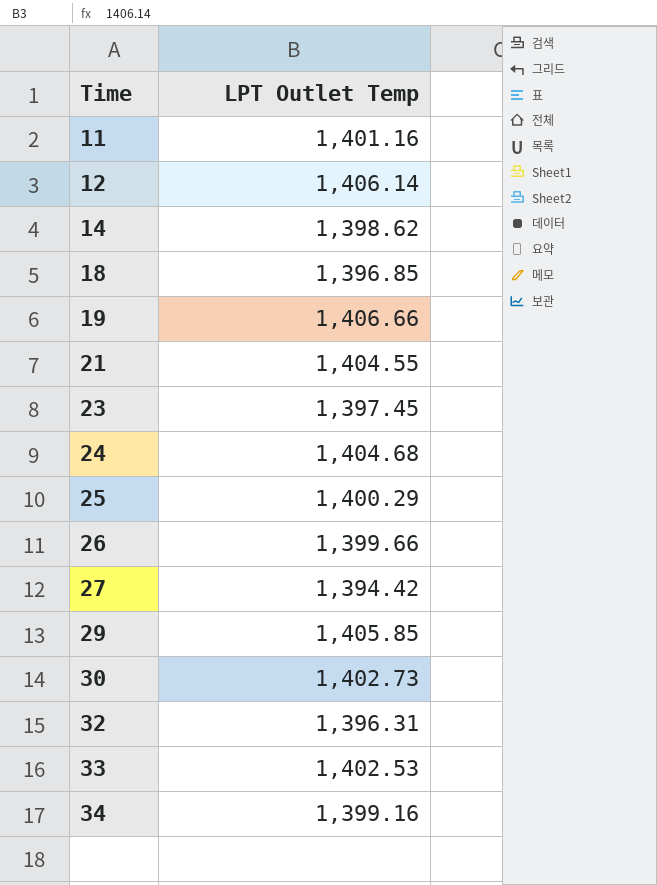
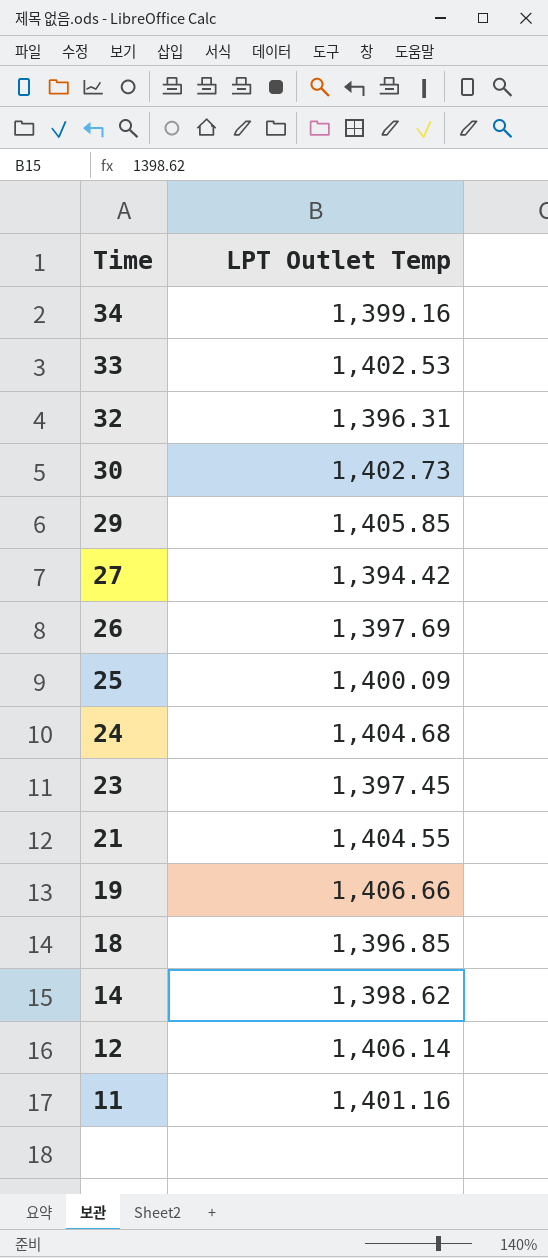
row order: Time ascending -> Time descending
26 | LPT Outlet Temp: 1,399.66 -> 1,397.69
25 | LPT Outlet Temp: 1,400.29 -> 1,400.09

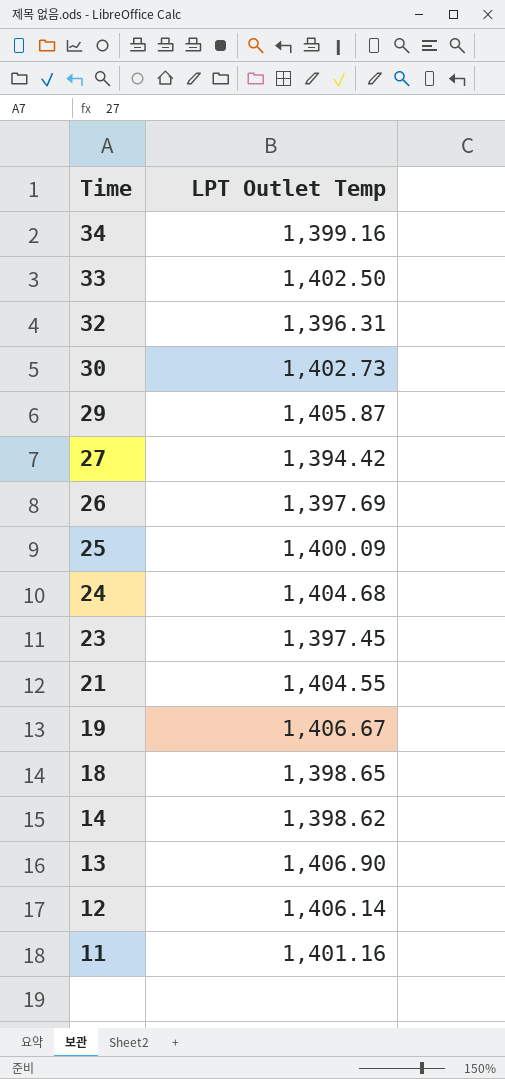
33 | LPT Outlet Temp: 1,402.53 -> 1,402.50
29 | LPT Outlet Temp: 1,405.85 -> 1,405.87
19 | LPT Outlet Temp: 1,406.66 -> 1,406.67
18 | LPT Outlet Temp: 1,396.85 -> 1,398.65
row 13: none -> 1,406.90

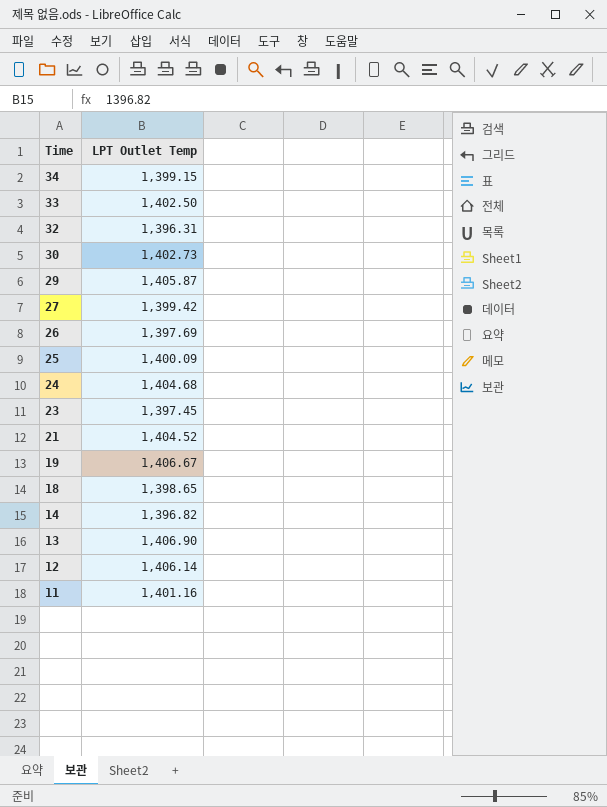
34 | LPT Outlet Temp: 1,399.16 -> 1,399.15
27 | LPT Outlet Temp: 1,394.42 -> 1,399.42
21 | LPT Outlet Temp: 1,404.55 -> 1,404.52
14 | LPT Outlet Temp: 1,398.62 -> 1,396.82

